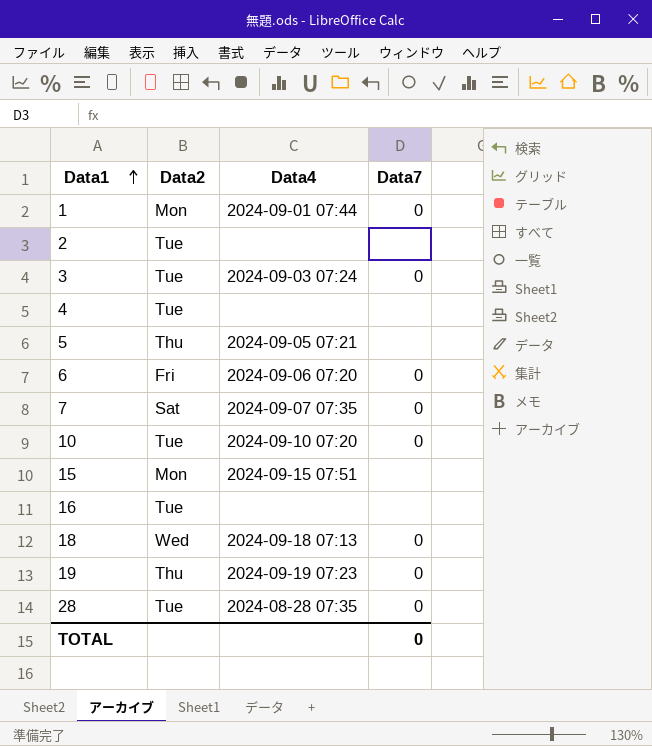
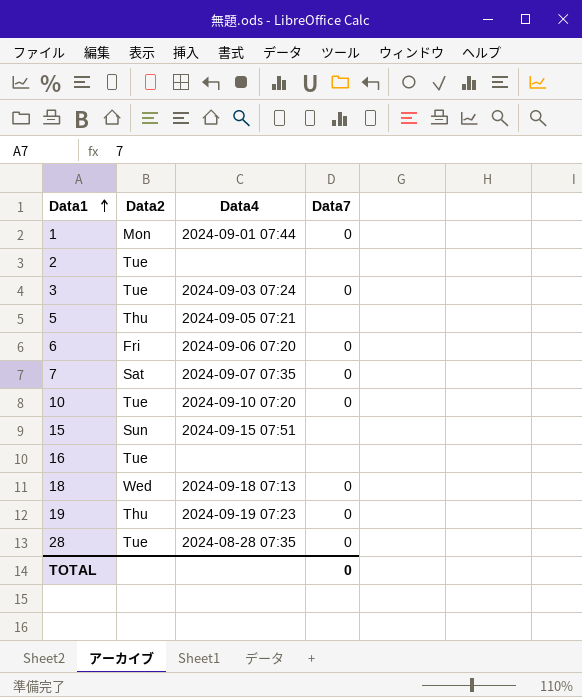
row 4: Tue | none | none -> none
15 | Data2: Mon -> Sun

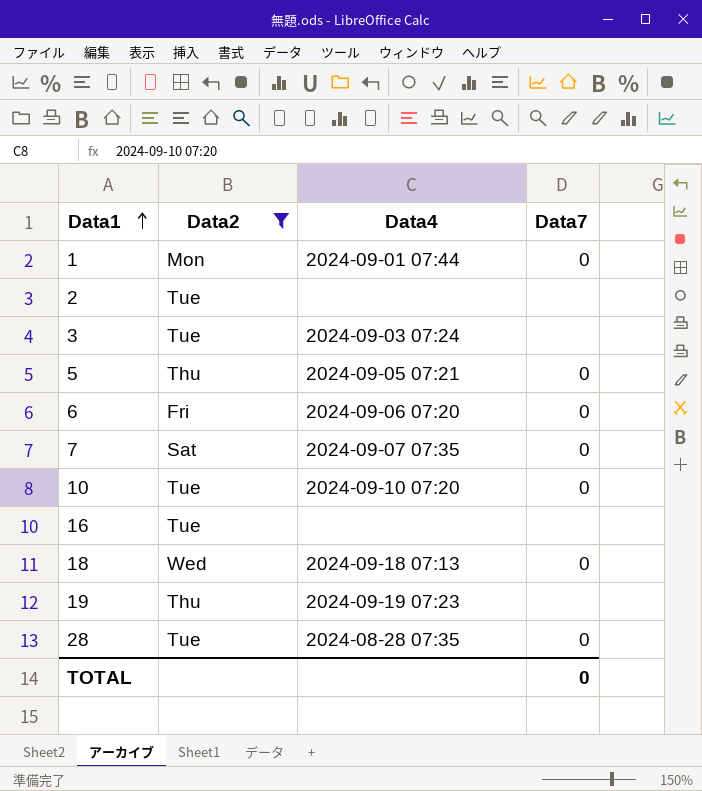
filter: none -> Data2 != Sun
3 | Data7: 0 -> none
5 | Data7: none -> 0
19 | Data7: 0 -> none

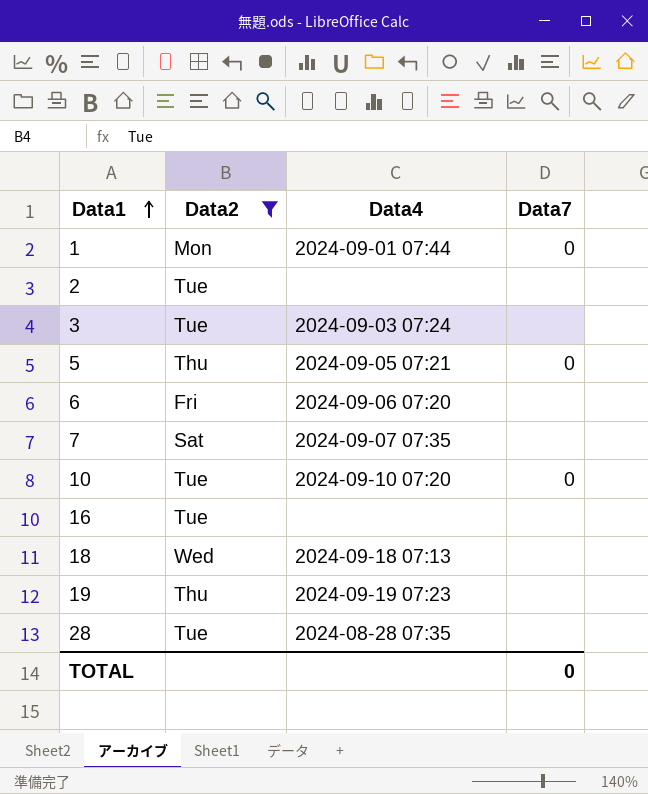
6 | Data7: 0 -> none
7 | Data7: 0 -> none
18 | Data7: 0 -> none
28 | Data7: 0 -> none

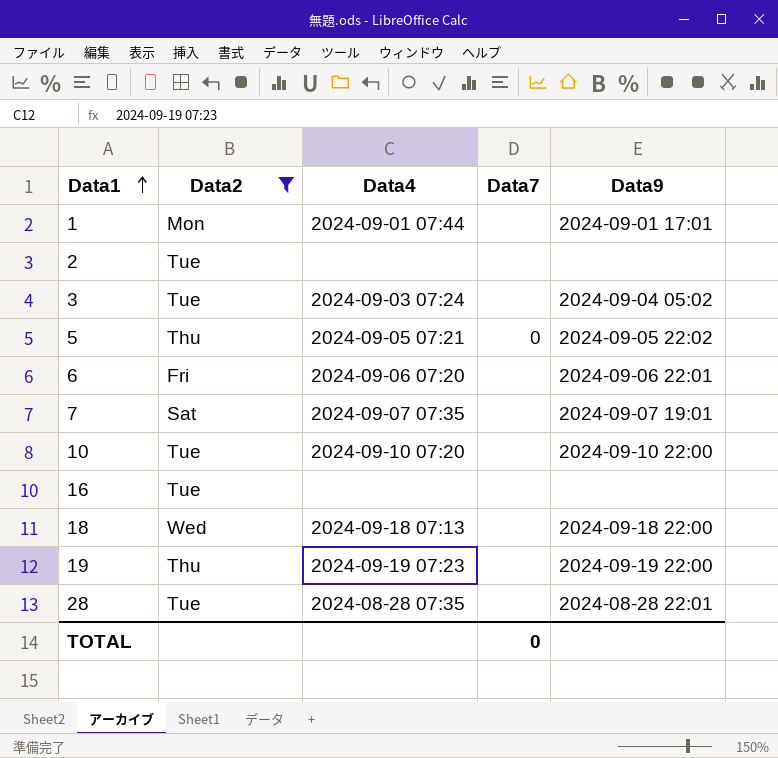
column Data9 | position: none -> 5
1 | Data7: 0 -> none
10 | Data7: 0 -> none

